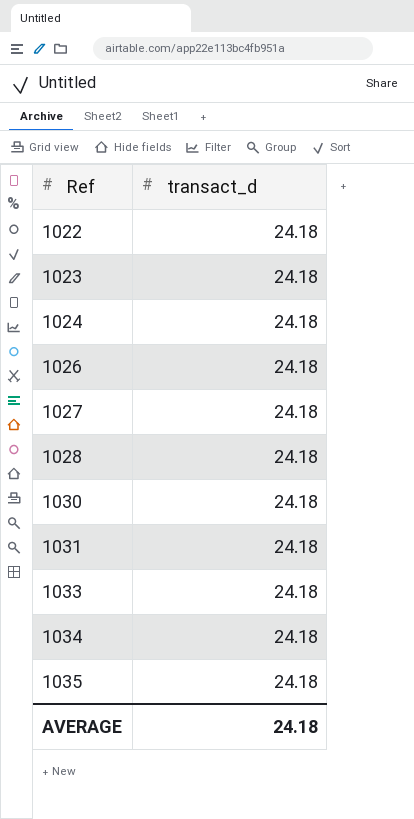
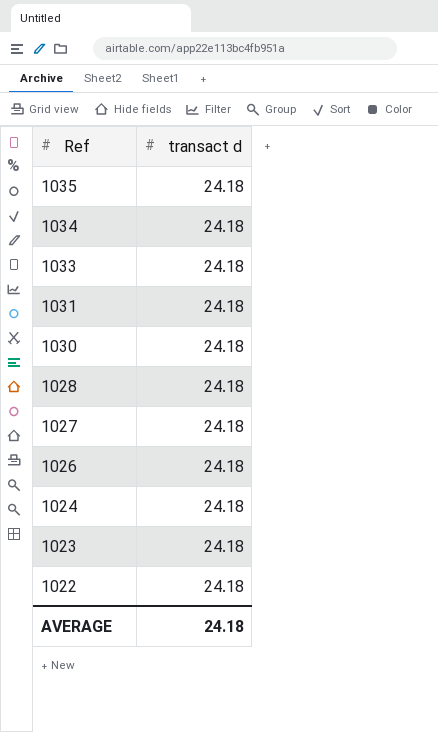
row order: Ref ascending -> Ref descending
column name: transact_d -> transact d

